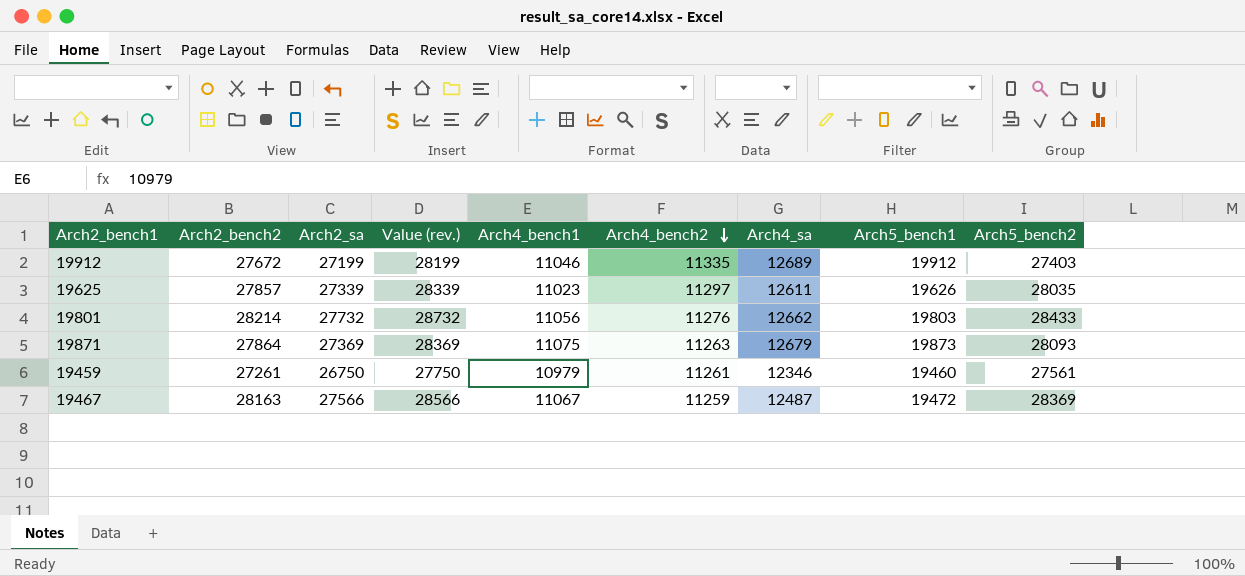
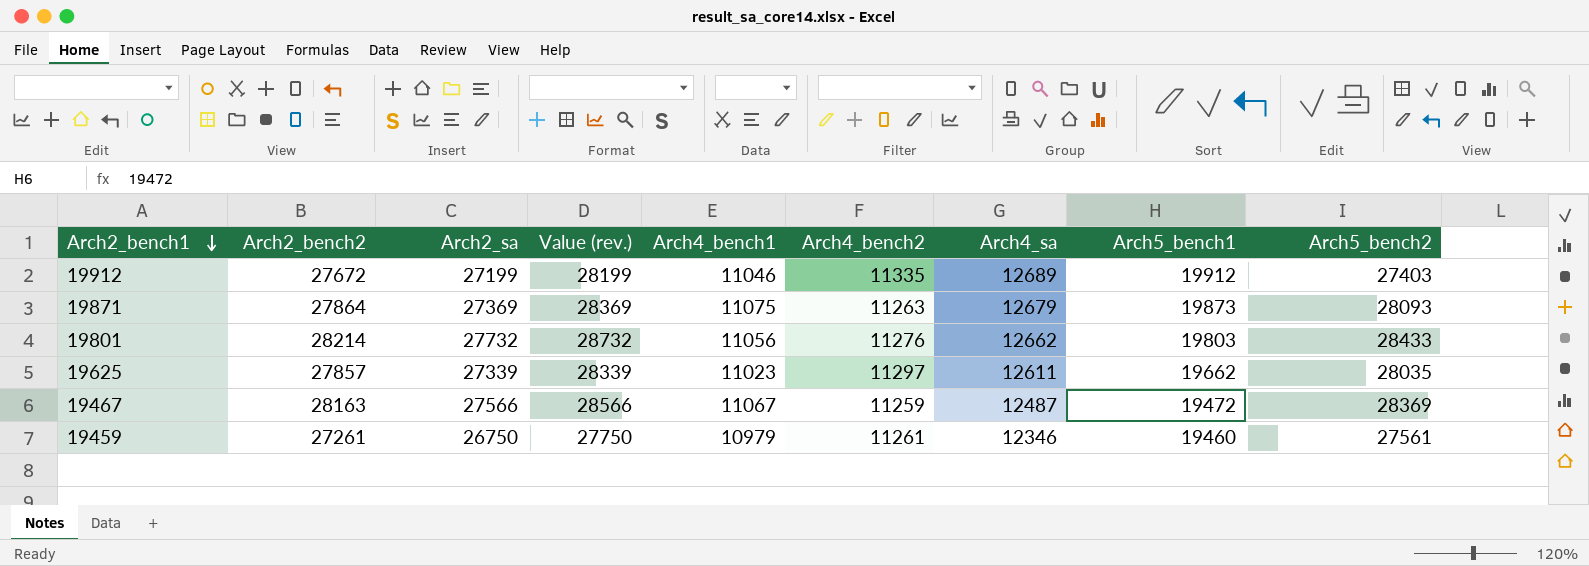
row order: Arch4_bench2 descending -> Arch2_bench1 descending
19625 | Arch5_bench1: 19626 -> 19662

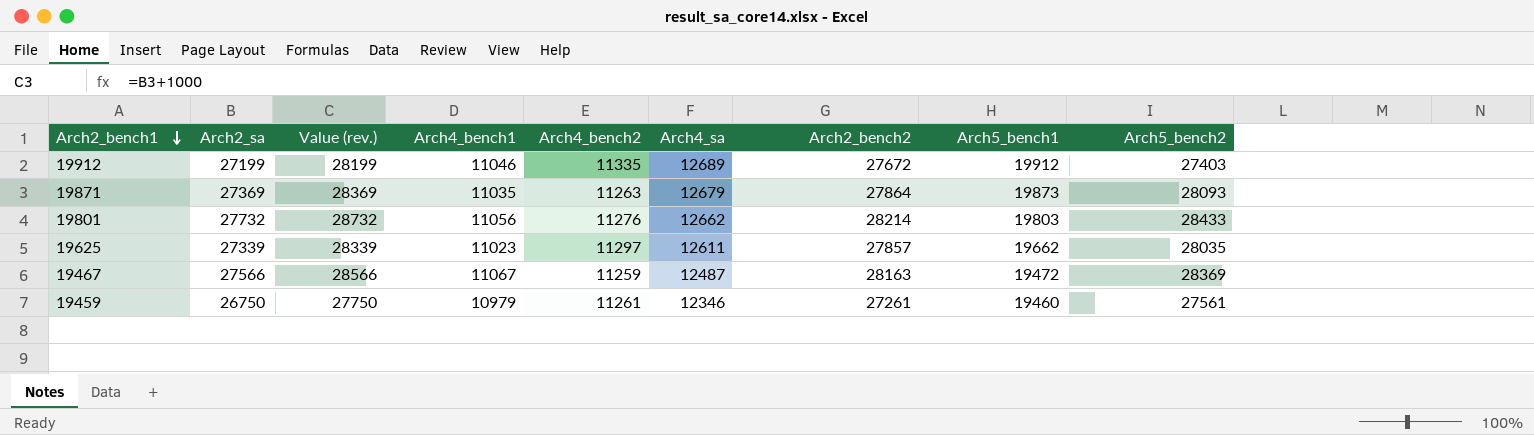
column Arch2_bench2 | position: 2 -> 7
19871 | Arch4_bench1: 11075 -> 11035

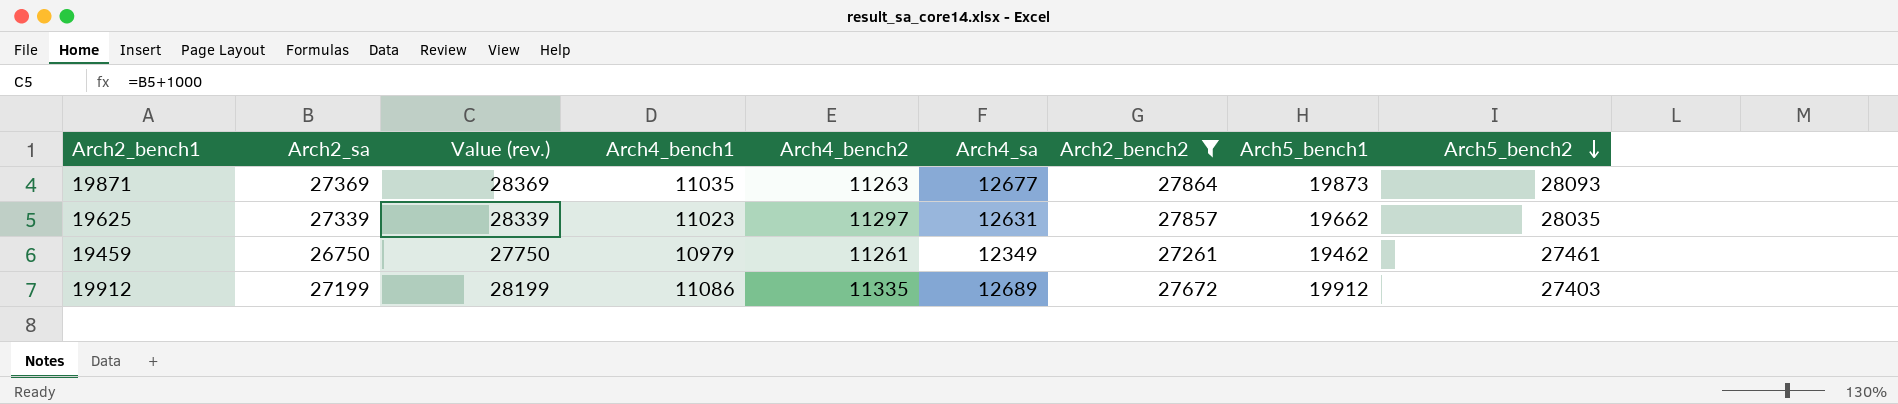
filter: none -> Arch2_bench2 <= 27864
row order: Arch2_bench1 descending -> Arch5_bench2 descending
19871 | Arch4_sa: 12679 -> 12677
19625 | Arch4_sa: 12611 -> 12631
19459 | Arch4_sa: 12346 -> 12349
19459 | Arch5_bench1: 19460 -> 19462
19459 | Arch5_bench2: 27561 -> 27461
19912 | Arch4_bench1: 11046 -> 11086

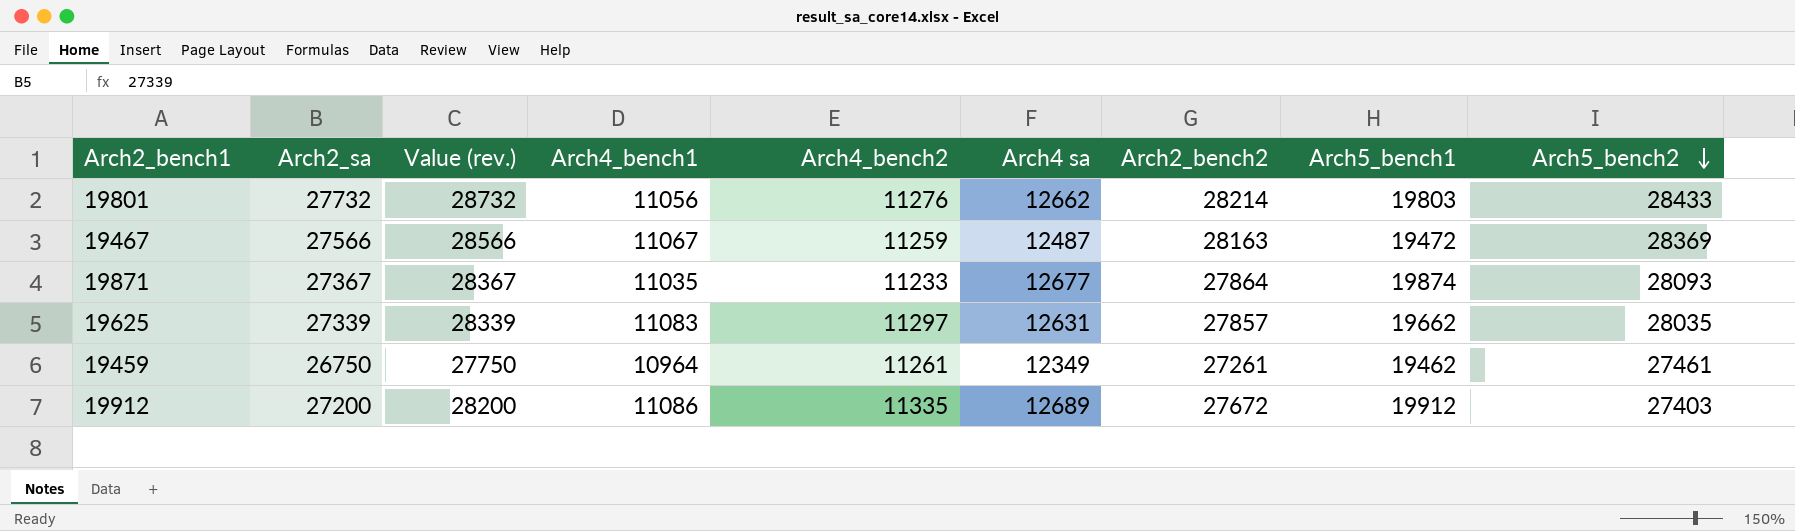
filter: Arch2_bench2 <= 27864 -> none
column name: Arch4_sa -> Arch4 sa
19871 | Arch2_sa: 27369 -> 27367
19871 | Value (rev.): 28369 -> 28367
19871 | Arch4_bench2: 11263 -> 11233
19871 | Arch5_bench1: 19873 -> 19874
19625 | Arch4_bench1: 11023 -> 11083
19459 | Arch4_bench1: 10979 -> 10964
19912 | Arch2_sa: 27199 -> 27200
19912 | Value (rev.): 28199 -> 28200

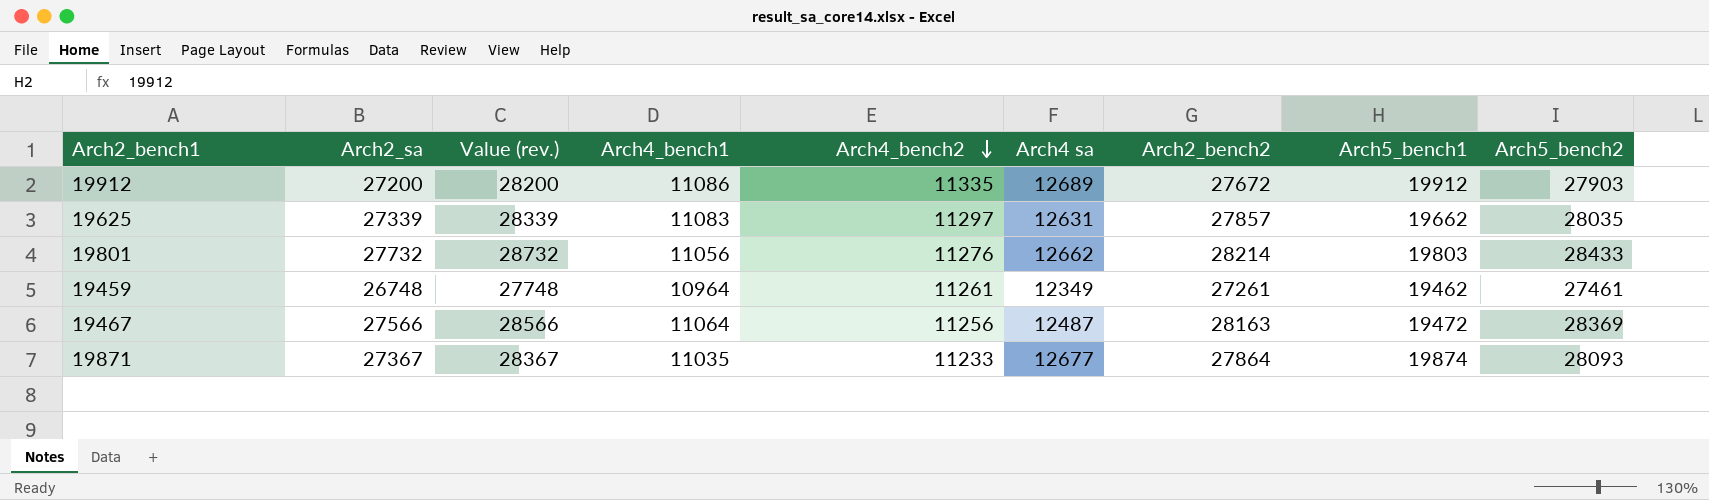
row order: Arch5_bench2 descending -> Arch4_bench2 descending
19912 | Arch5_bench2: 27403 -> 27903
19459 | Arch2_sa: 26750 -> 26748
19459 | Value (rev.): 27750 -> 27748
19467 | Arch4_bench1: 11067 -> 11064
19467 | Arch4_bench2: 11259 -> 11256

